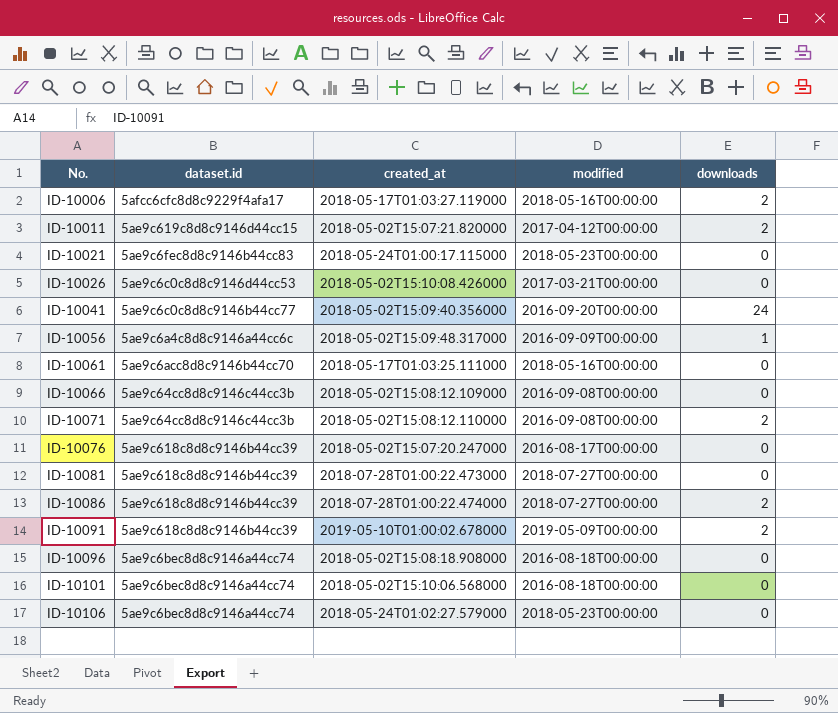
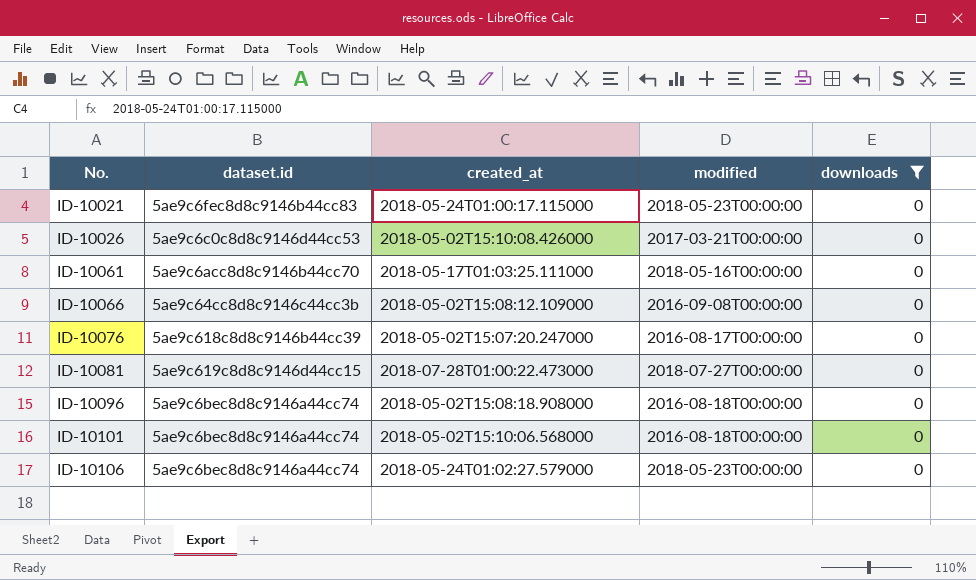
filter: none -> downloads = 0
ID-10081 | dataset.id: 5ae9c618c8d8c9146b44cc39 -> 5ae9c619c8d8c9146d44cc15

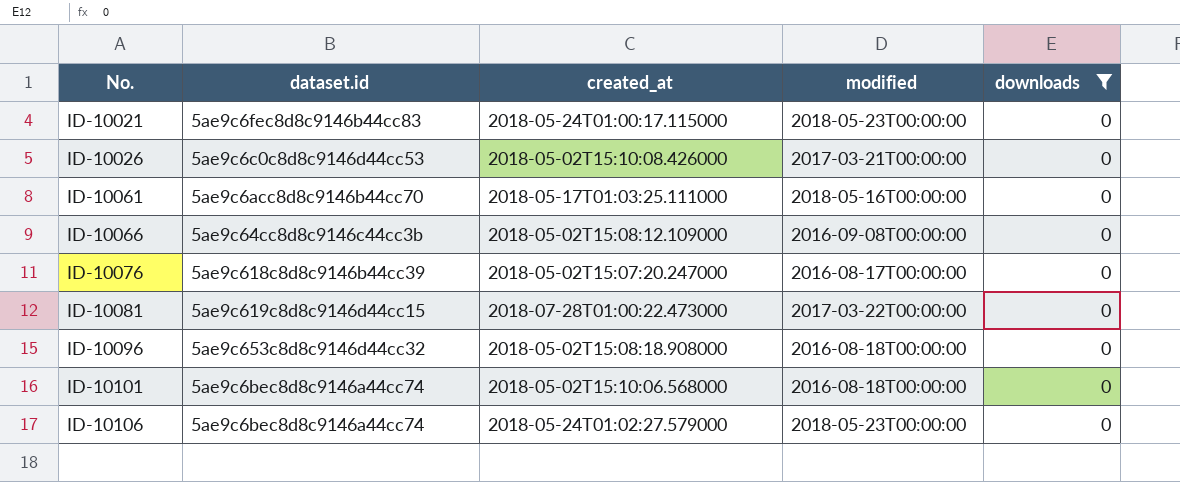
ID-10081 | modified: 2018-07-27T00:00:00 -> 2017-03-22T00:00:00
ID-10096 | dataset.id: 5ae9c6bec8d8c9146a44cc74 -> 5ae9c653c8d8c9146d44cc32

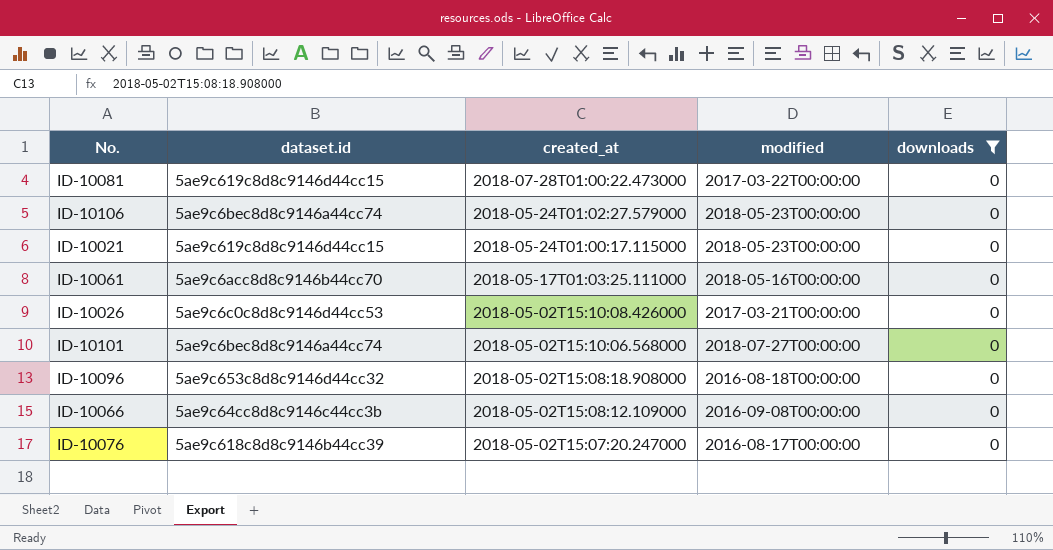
row order: No. ascending -> created_at descending
ID-10021 | dataset.id: 5ae9c6fec8d8c9146b44cc83 -> 5ae9c619c8d8c9146d44cc15
ID-10101 | modified: 2016-08-18T00:00:00 -> 2018-07-27T00:00:00

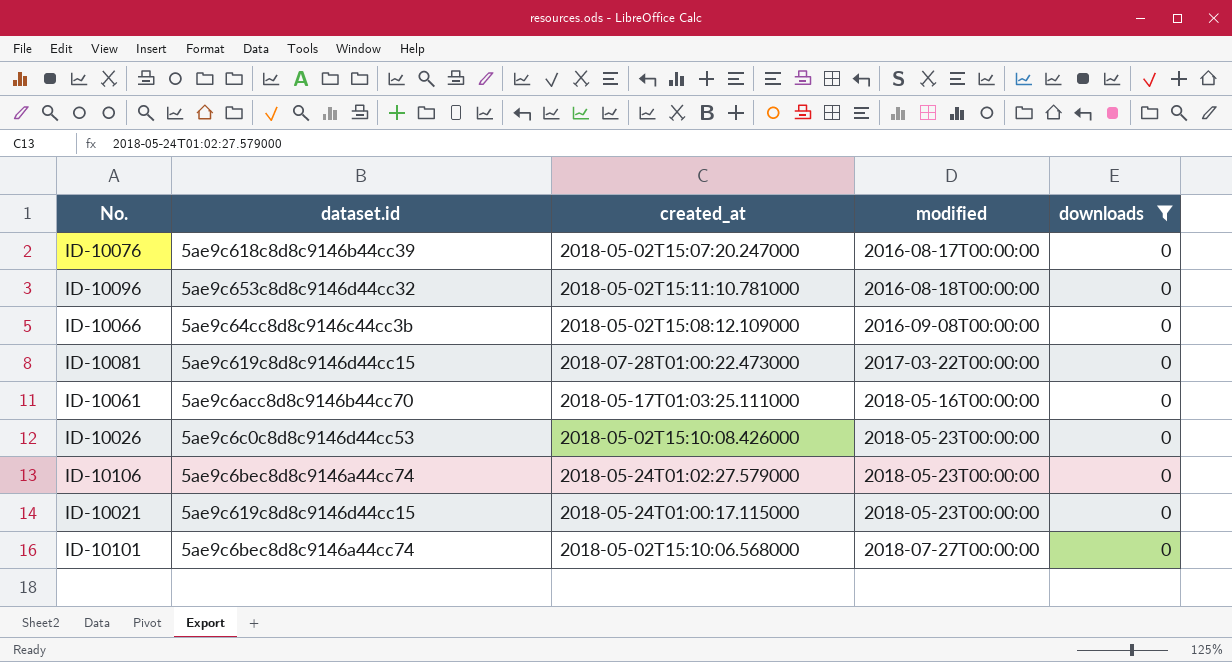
row order: created_at descending -> modified ascending
ID-10096 | created_at: 2018-05-02T15:08:18.908000 -> 2018-05-02T15:11:10.781000
ID-10026 | modified: 2017-03-21T00:00:00 -> 2018-05-23T00:00:00

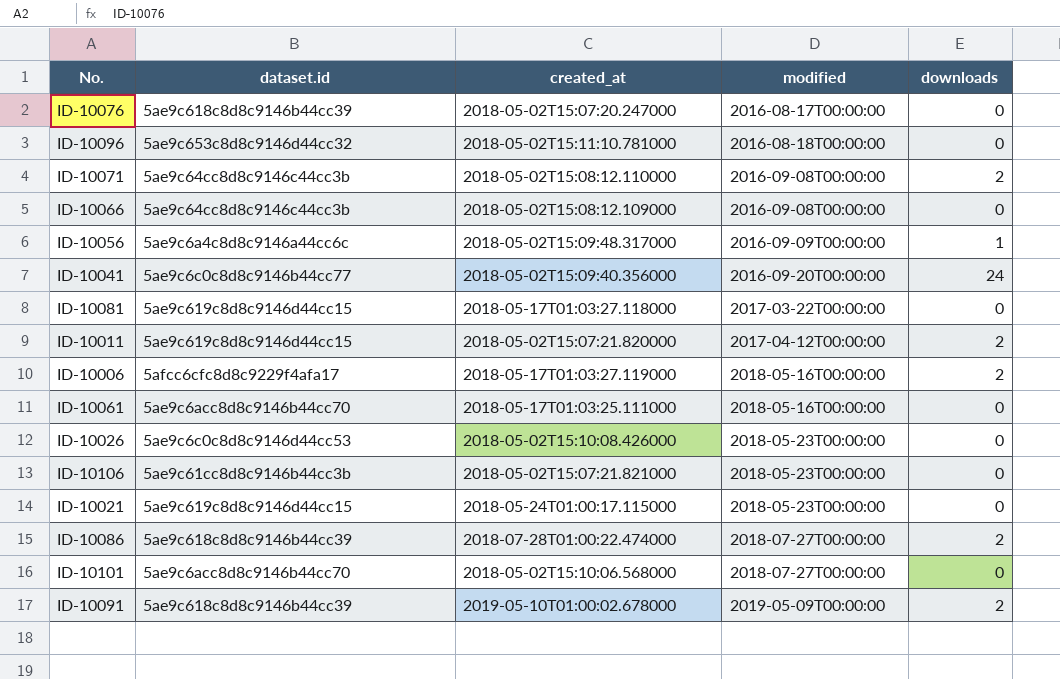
filter: downloads = 0 -> none
ID-10081 | created_at: 2018-07-28T01:00:22.473000 -> 2018-05-17T01:03:27.118000
ID-10106 | dataset.id: 5ae9c6bec8d8c9146a44cc74 -> 5ae9c61cc8d8c9146b44cc3b
ID-10106 | created_at: 2018-05-24T01:02:27.579000 -> 2018-05-02T15:07:21.821000
ID-10101 | dataset.id: 5ae9c6bec8d8c9146a44cc74 -> 5ae9c6acc8d8c9146b44cc70

